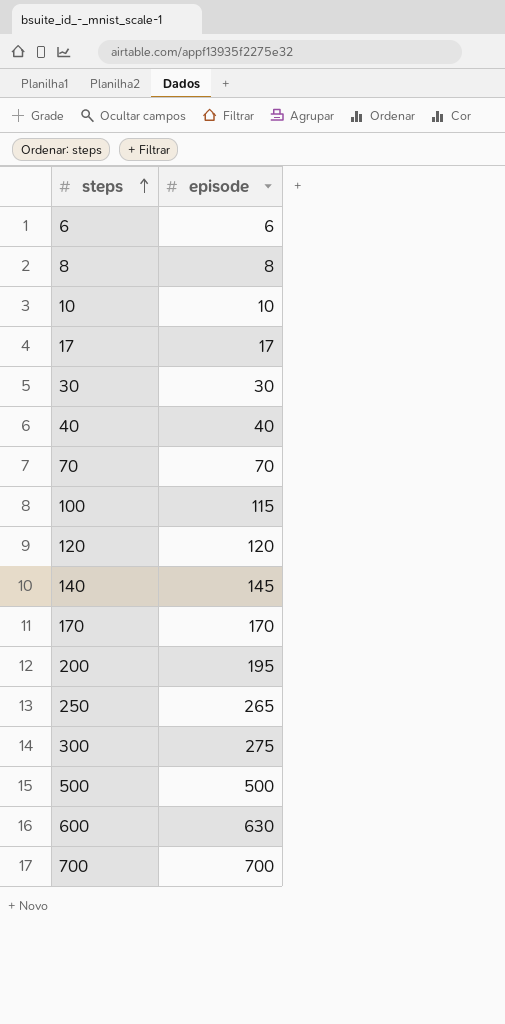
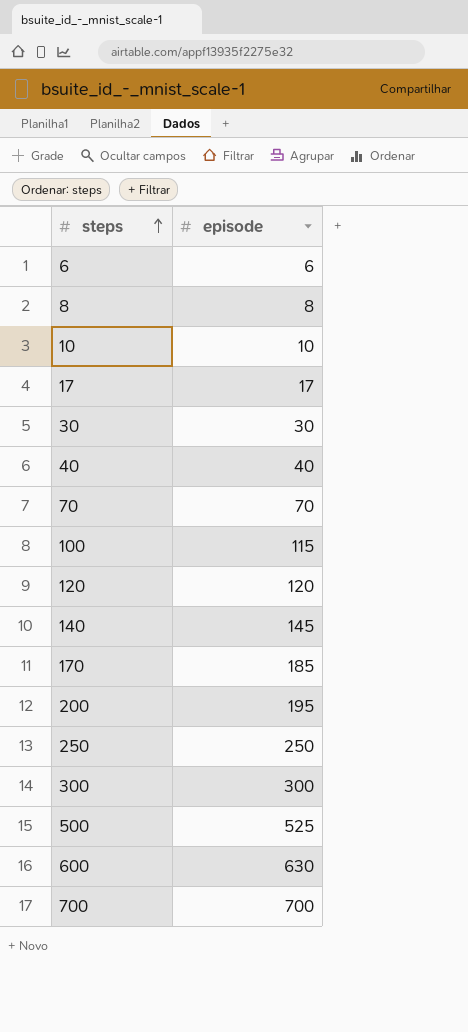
170 | episode: 170 -> 185
250 | episode: 265 -> 250
300 | episode: 275 -> 300
500 | episode: 500 -> 525

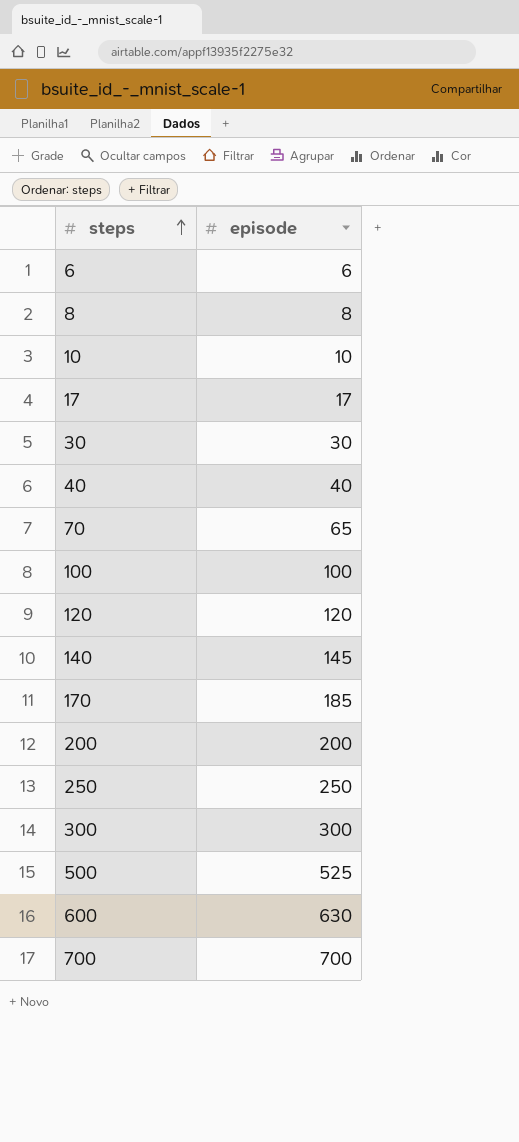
70 | episode: 70 -> 65
100 | episode: 115 -> 100
200 | episode: 195 -> 200

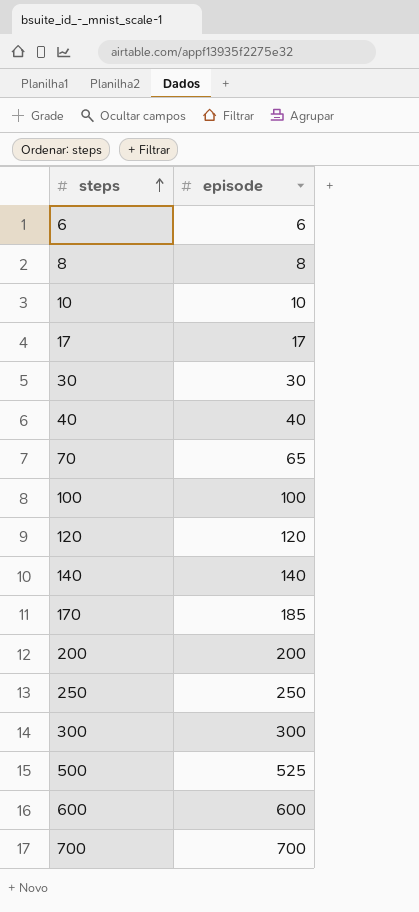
140 | episode: 145 -> 140
600 | episode: 630 -> 600

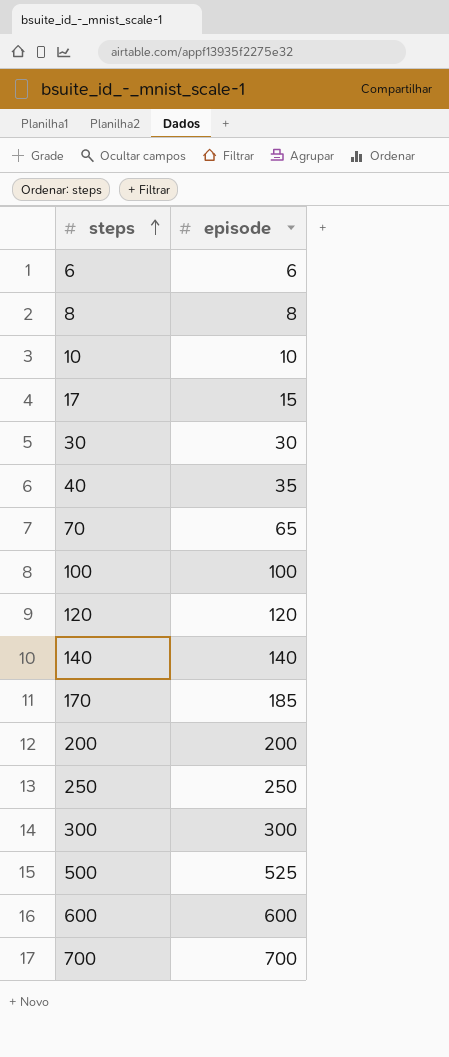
17 | episode: 17 -> 15
40 | episode: 40 -> 35

